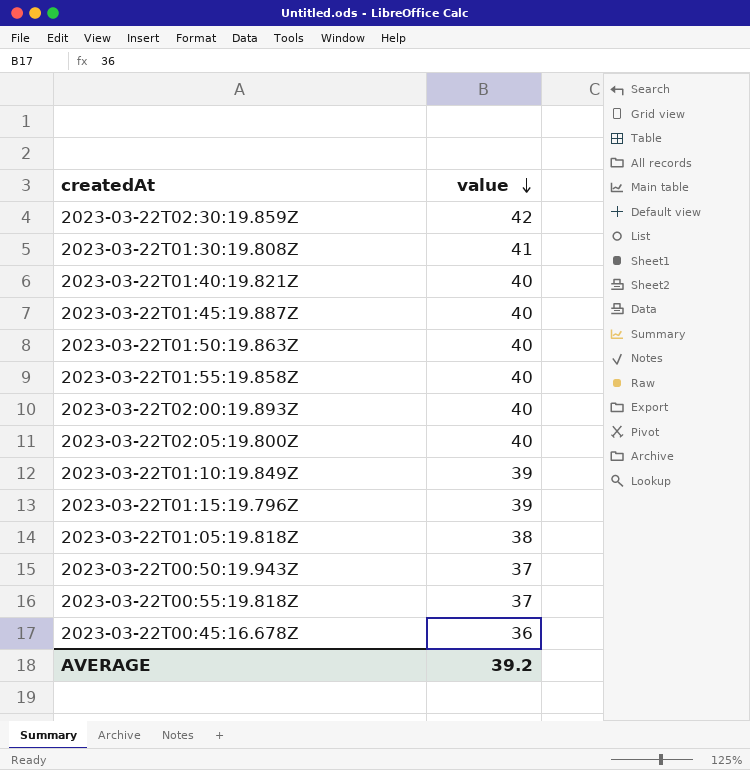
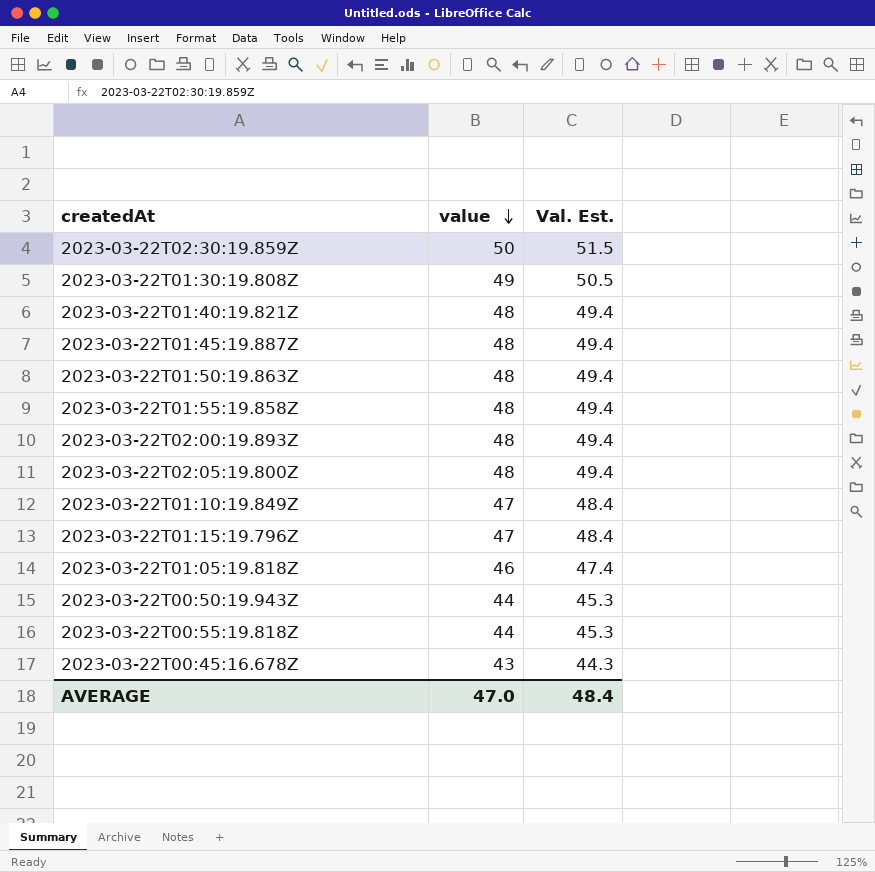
column Val. Est. | formula: none -> [value] * 1.03
2023-03-22T02:30:19.859Z | value: 42 -> 50
2023-03-22T01:30:19.808Z | value: 41 -> 49
2023-03-22T01:40:19.821Z | value: 40 -> 48
2023-03-22T01:45:19.887Z | value: 40 -> 48
2023-03-22T01:50:19.863Z | value: 40 -> 48
2023-03-22T01:55:19.858Z | value: 40 -> 48
2023-03-22T02:00:19.893Z | value: 40 -> 48
2023-03-22T02:05:19.800Z | value: 40 -> 48
2023-03-22T01:10:19.849Z | value: 39 -> 47
2023-03-22T01:15:19.796Z | value: 39 -> 47
2023-03-22T01:05:19.818Z | value: 38 -> 46
2023-03-22T00:50:19.943Z | value: 37 -> 44
2023-03-22T00:55:19.818Z | value: 37 -> 44
2023-03-22T00:45:16.678Z | value: 36 -> 43
AVERAGE | value: 39.2 -> 47.0

